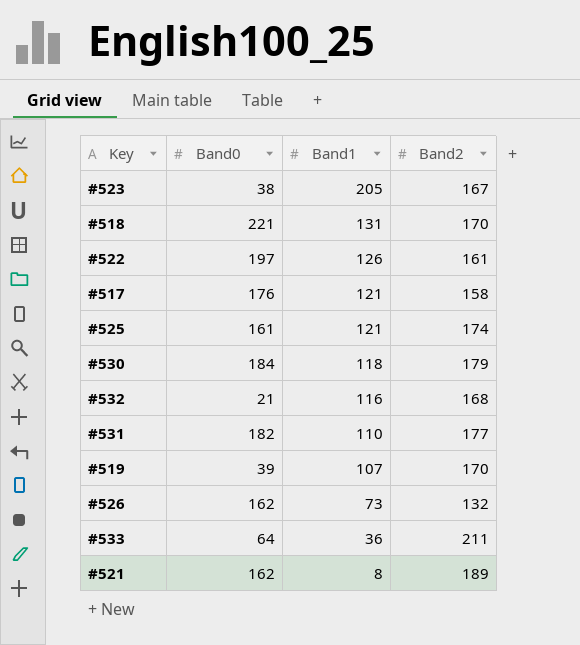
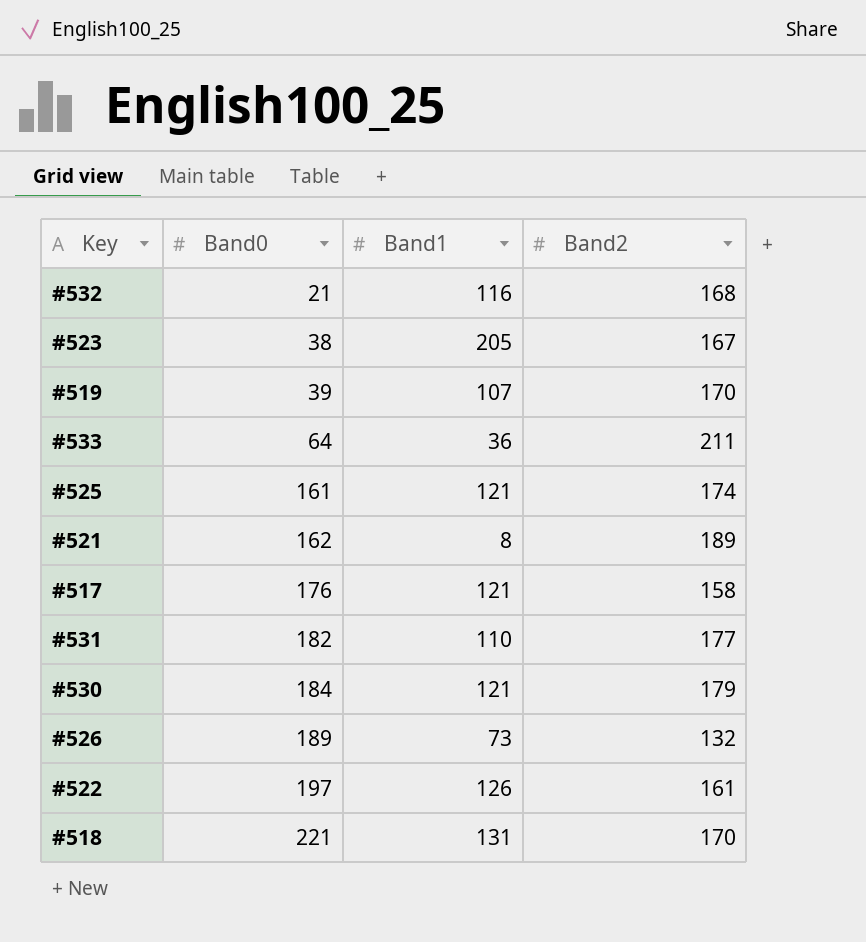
row order: Band1 descending -> Band0 ascending
#530 | Band1: 118 -> 121
#526 | Band0: 162 -> 189

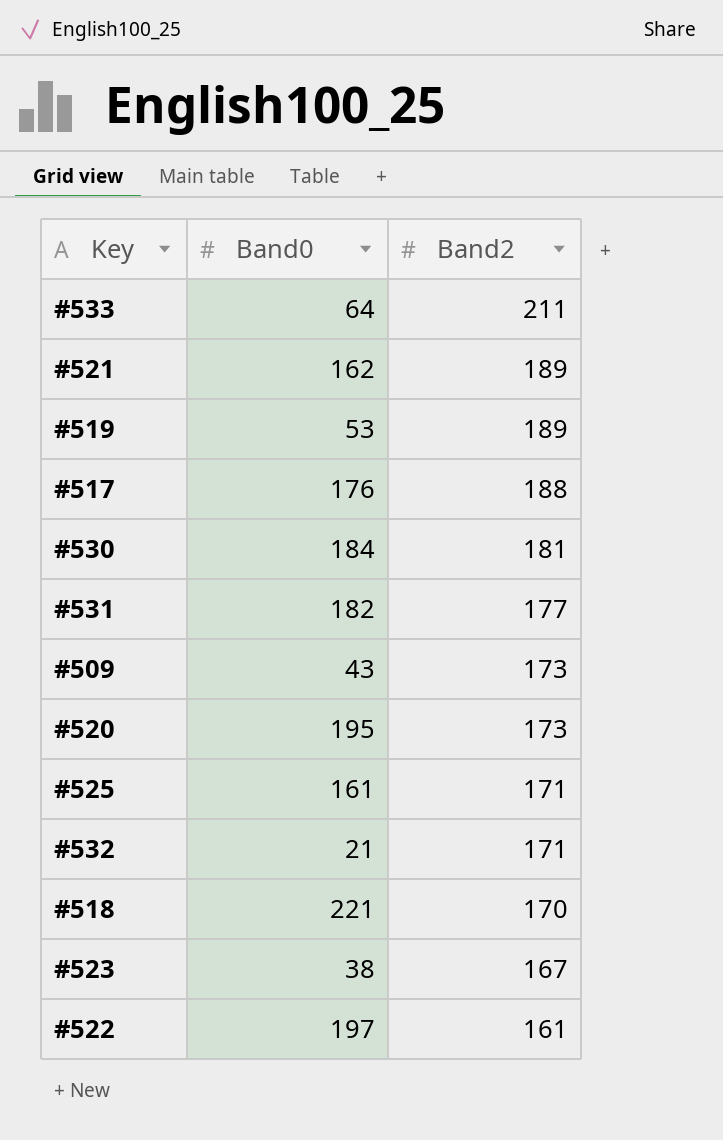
row order: Band0 ascending -> Band2 descending
column Band1 | position: 3 -> none
row #526: 189 | 73 | 132 -> none
#519 | Band0: 39 -> 53
#519 | Band2: 170 -> 189
#517 | Band2: 158 -> 188
#530 | Band2: 179 -> 181
row #509: none -> 43 | 173
row #520: none -> 195 | 173
#525 | Band2: 174 -> 171
#532 | Band2: 168 -> 171

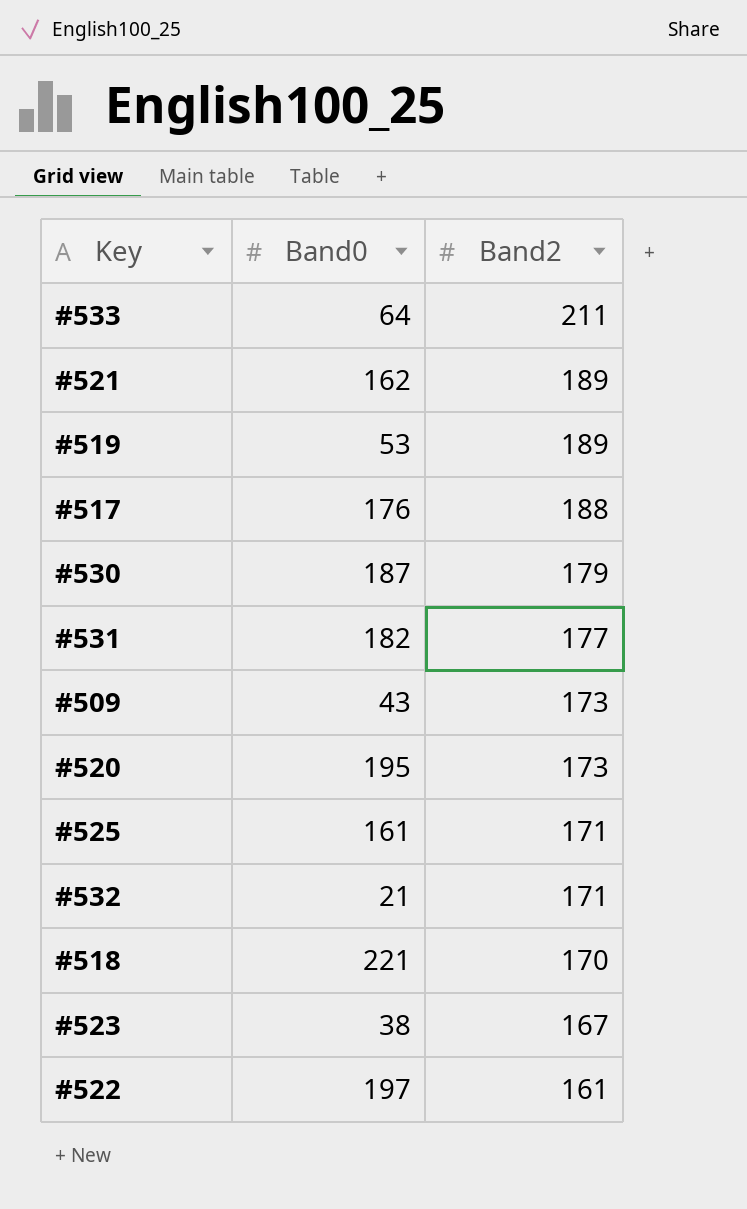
#530 | Band0: 184 -> 187
#530 | Band2: 181 -> 179

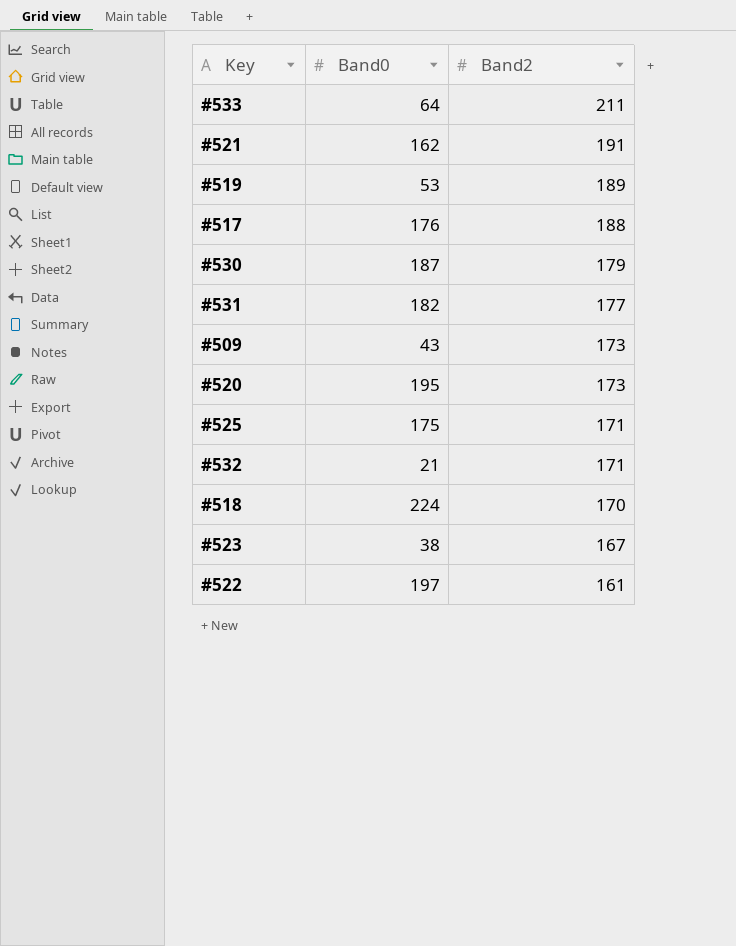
#521 | Band2: 189 -> 191
#525 | Band0: 161 -> 175
#518 | Band0: 221 -> 224

